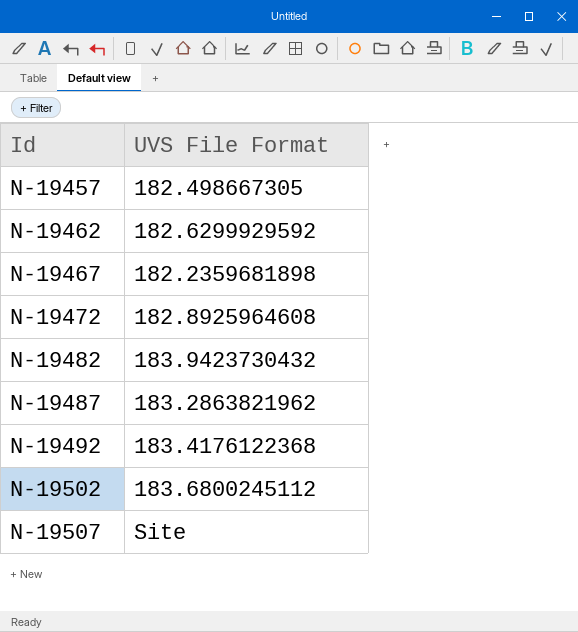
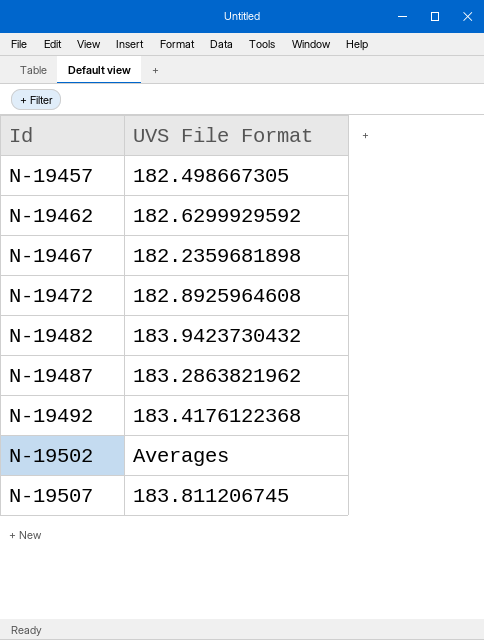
N-19502 | UVS File Format: 183.6800245112 -> Averages
N-19507 | UVS File Format: Site -> 183.811206745

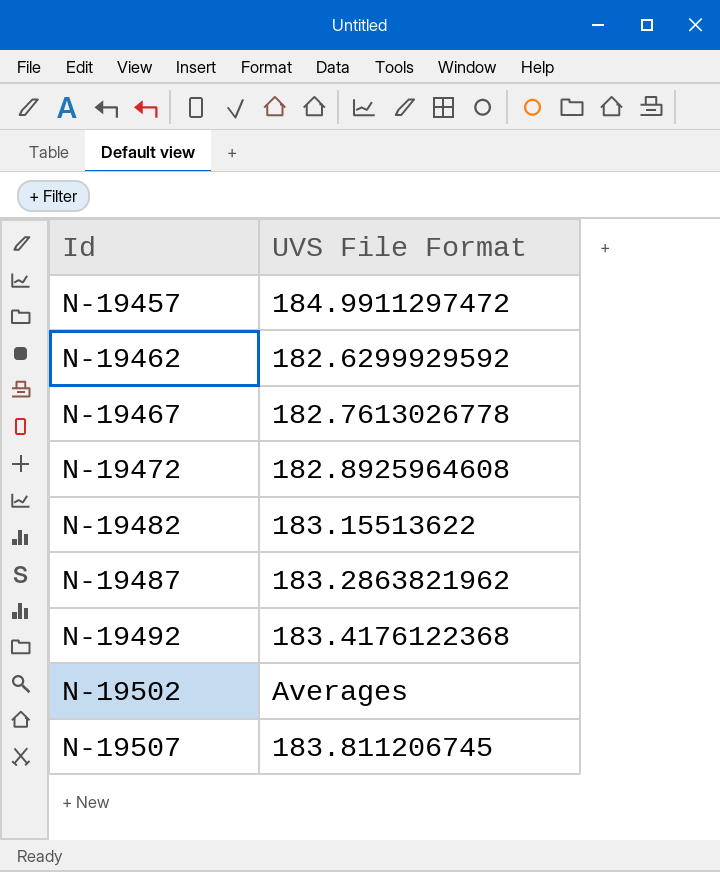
N-19457 | UVS File Format: 182.498667305 -> 184.9911297472
N-19467 | UVS File Format: 182.2359681898 -> 182.7613026778
N-19482 | UVS File Format: 183.9423730432 -> 183.15513622

